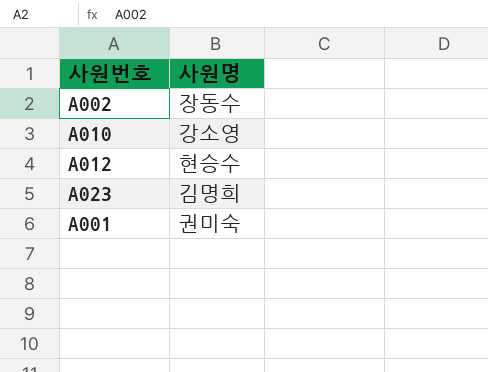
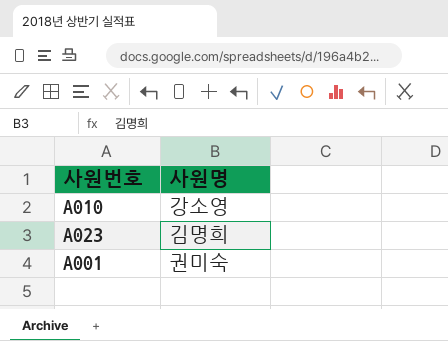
row A002: 장동수 -> none
row A012: 현승수 -> none

